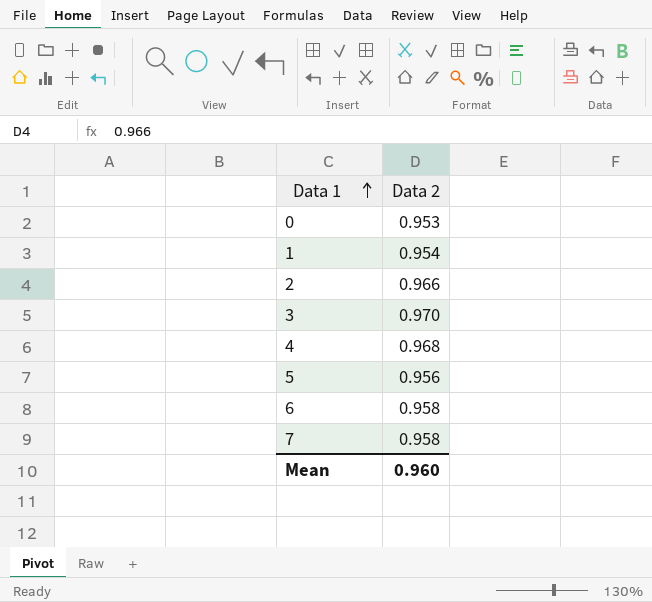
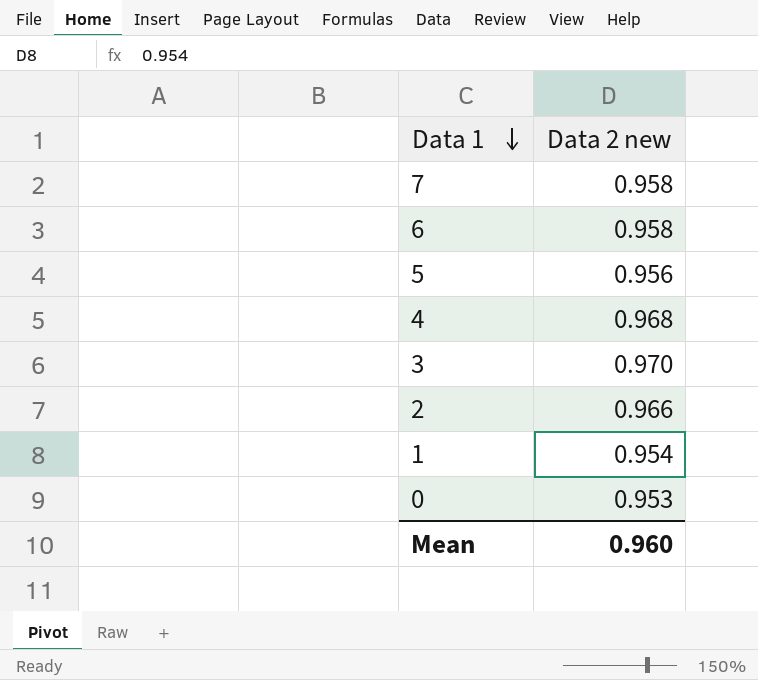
row order: Data 1 ascending -> Data 1 descending
column name: Data 2 -> Data 2 new

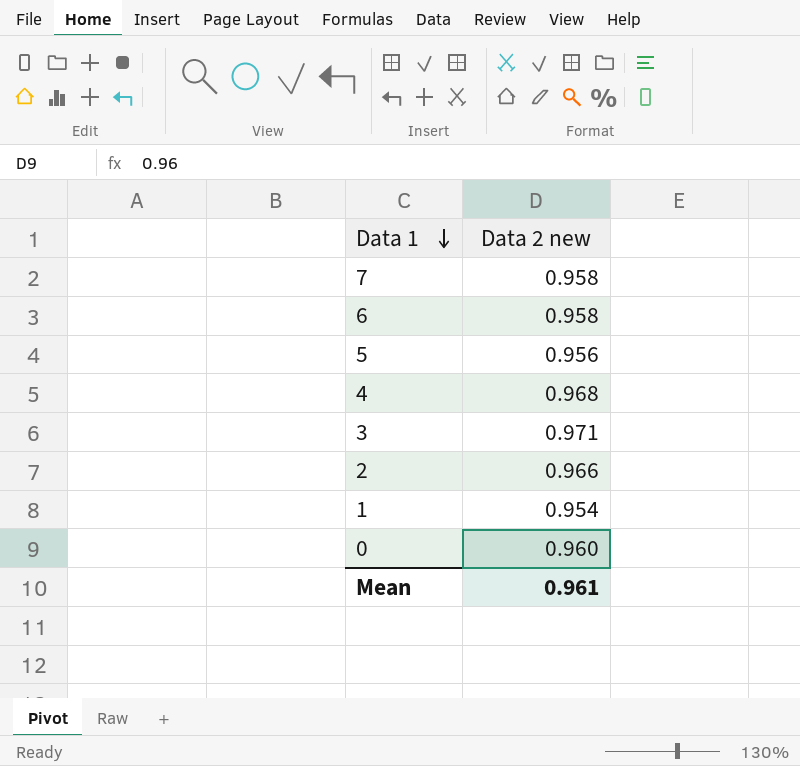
3 | Data 2 new: 0.970 -> 0.971
0 | Data 2 new: 0.953 -> 0.960
Mean | Data 2 new: 0.960 -> 0.961

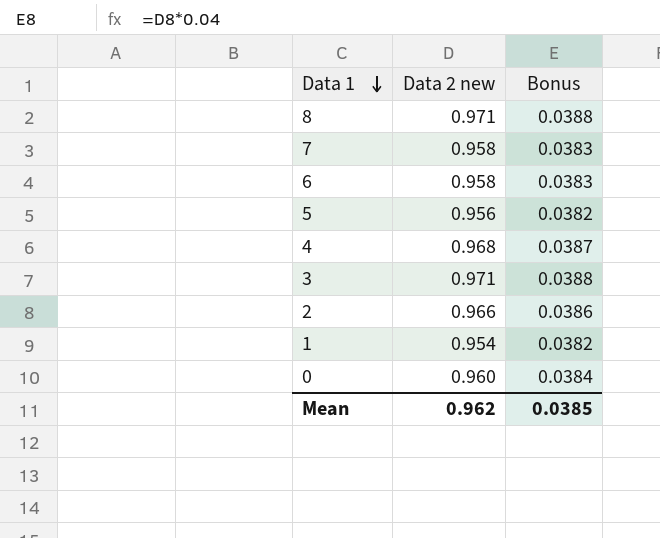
column Bonus | formula: none -> [Data 2 new] * 0.04
row 8: none -> 0.971 | 0.0388
Mean | Data 2 new: 0.961 -> 0.962

